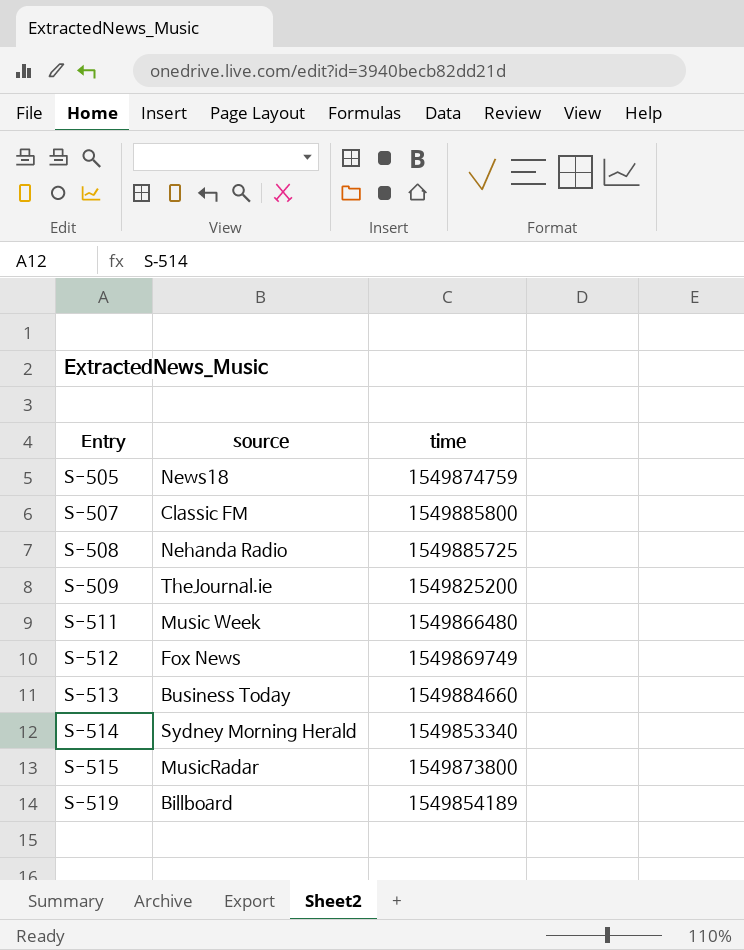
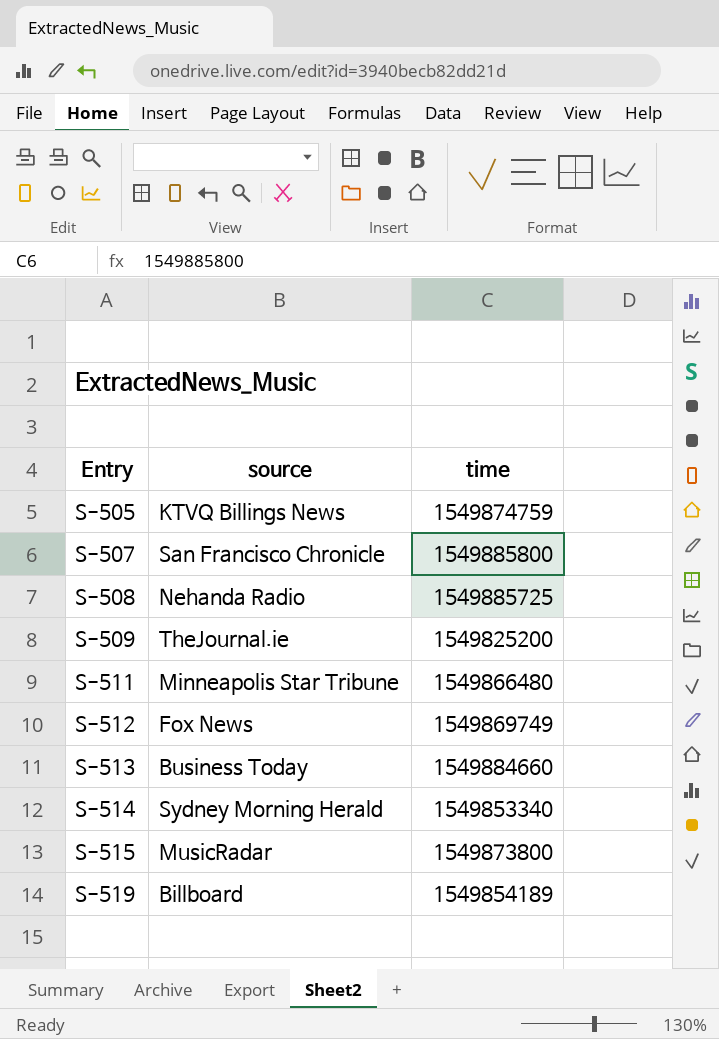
S-505 | source: News18 -> KTVQ Billings News
S-507 | source: Classic FM -> San Francisco Chronicle
S-511 | source: Music Week -> Minneapolis Star Tribune

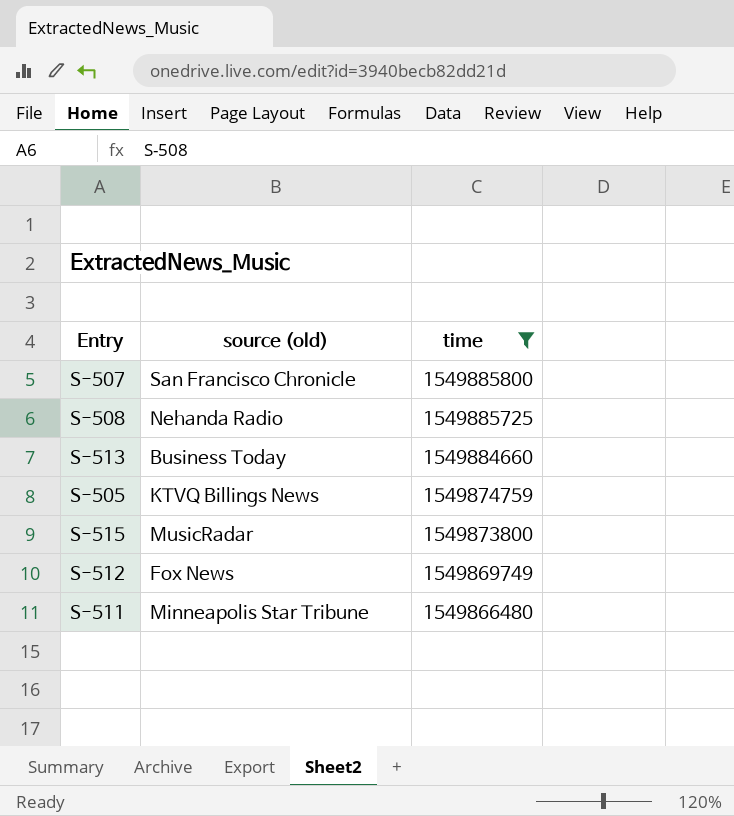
filter: none -> time >= 1549866480
row order: Entry ascending -> time descending
column name: source -> source (old)

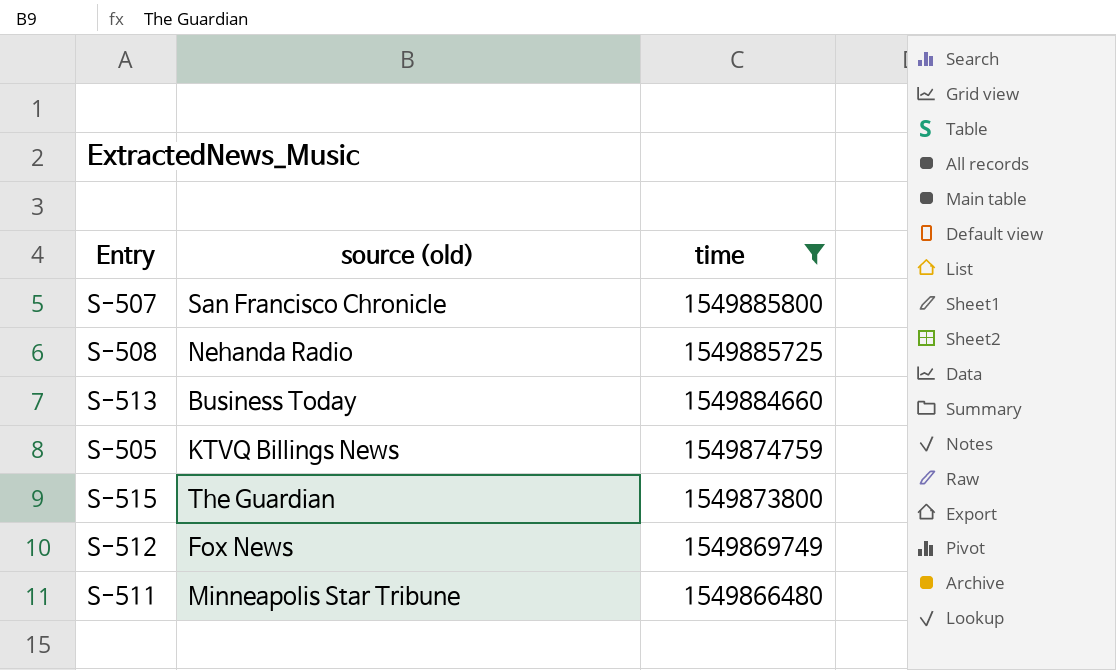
S-515 | source (old): MusicRadar -> The Guardian

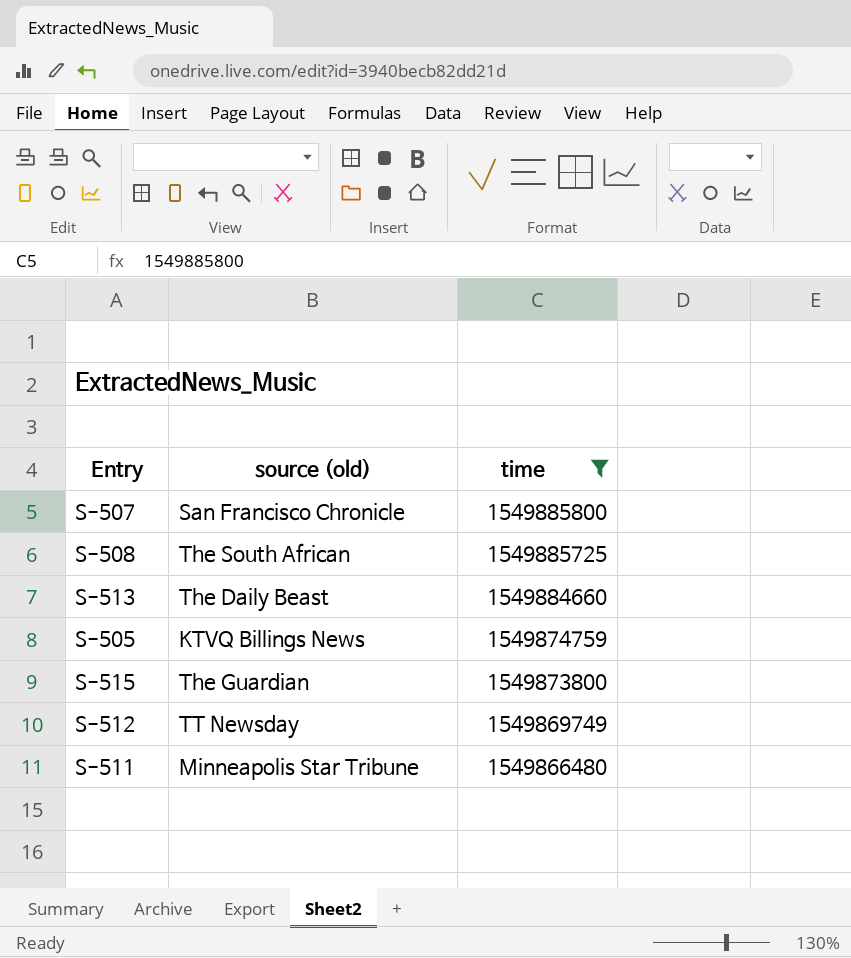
S-508 | source (old): Nehanda Radio -> The South African
S-513 | source (old): Business Today -> The Daily Beast
S-512 | source (old): Fox News -> TT Newsday

